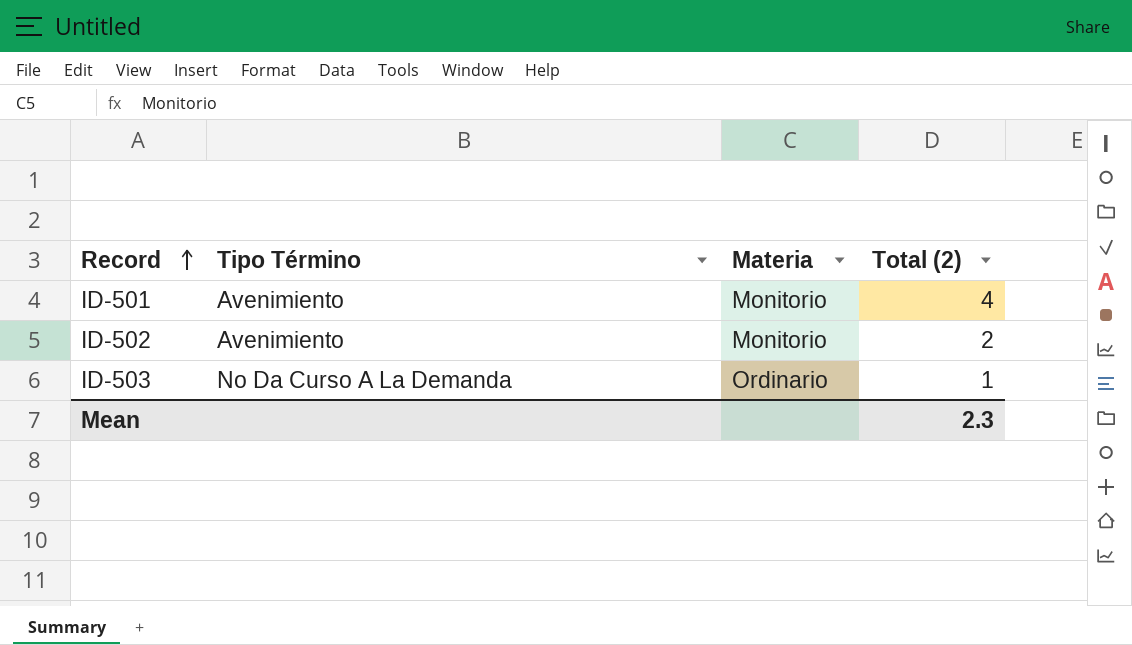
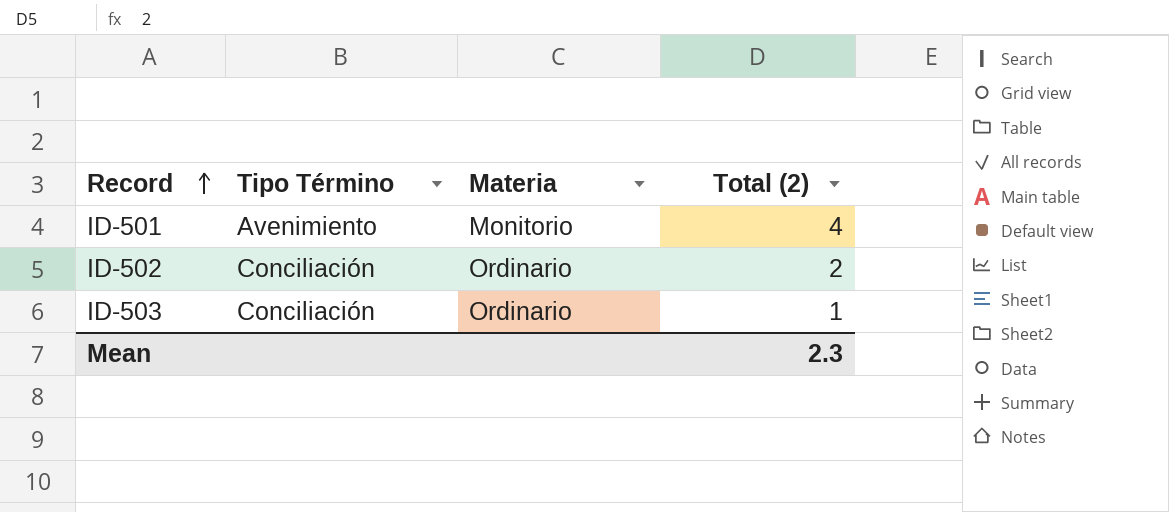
ID-502 | Tipo Término: Avenimiento -> Conciliación
ID-502 | Materia: Monitorio -> Ordinario
ID-503 | Tipo Término: No Da Curso A La Demanda -> Conciliación

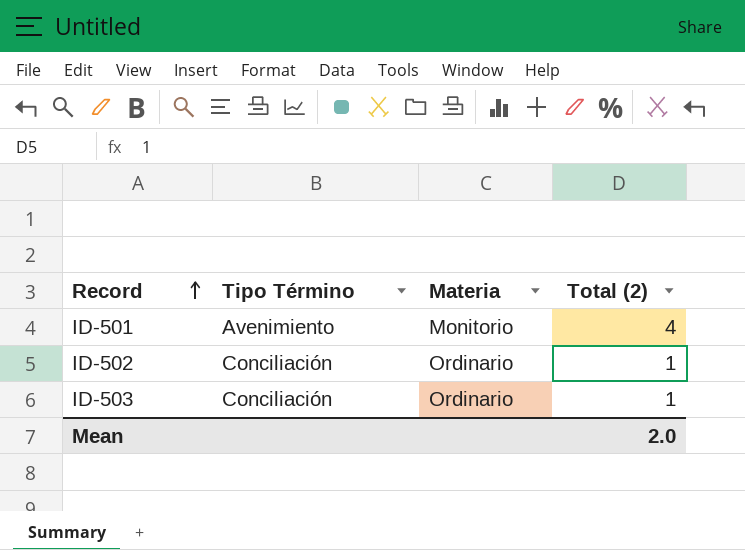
ID-502 | Total (2): 2 -> 1
Mean | Total (2): 2.3 -> 2.0

